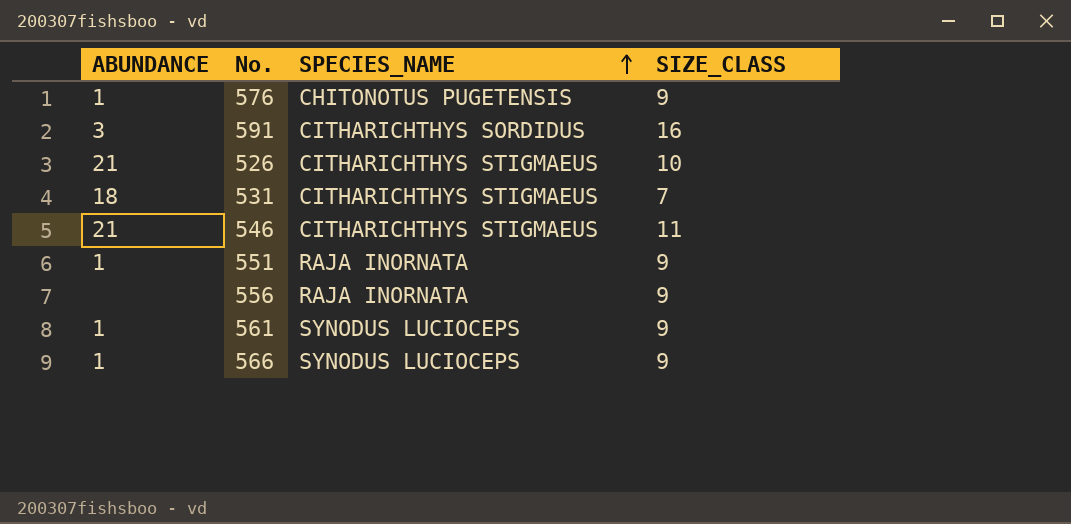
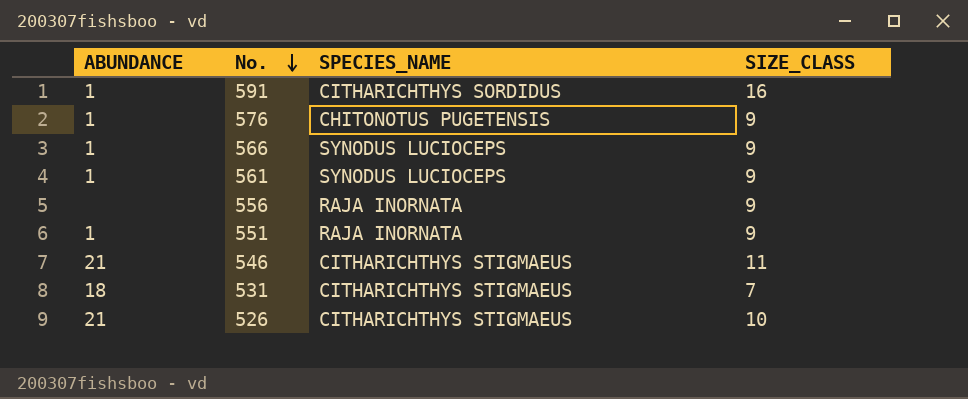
row order: SPECIES_NAME ascending -> No. descending
591 | ABUNDANCE: 3 -> 1

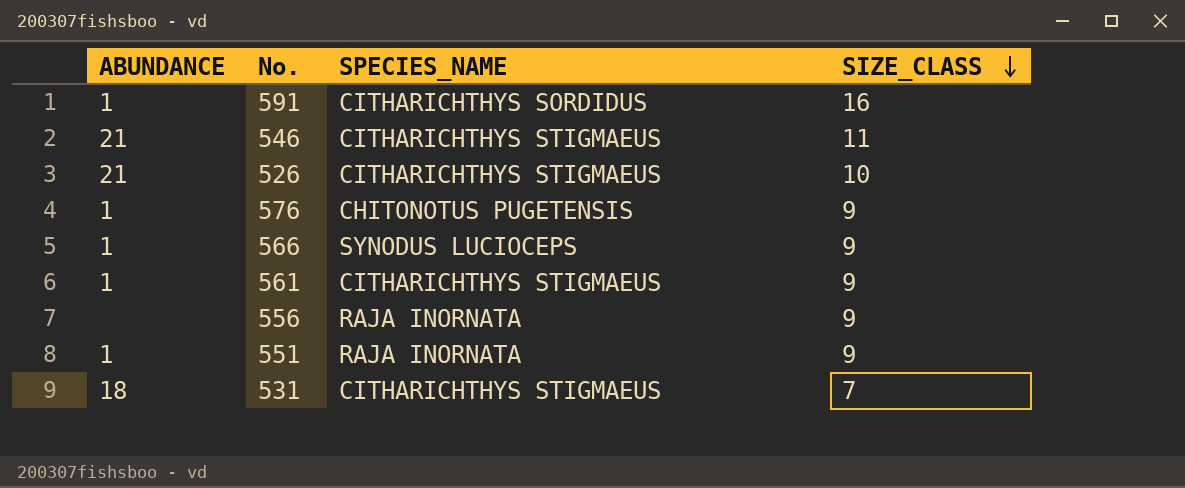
row order: No. descending -> SIZE_CLASS descending
561 | SPECIES_NAME: SYNODUS LUCIOCEPS -> CITHARICHTHYS STIGMAEUS

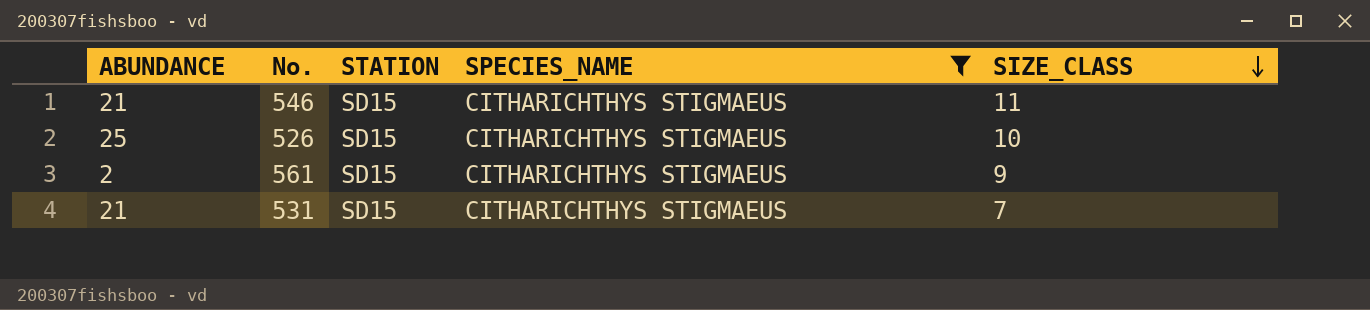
filter: none -> SPECIES_NAME = CITHARICHTHYS STIGMAEUS
column STATION | position: none -> 3
526 | ABUNDANCE: 21 -> 25
561 | ABUNDANCE: 1 -> 2
531 | ABUNDANCE: 18 -> 21

